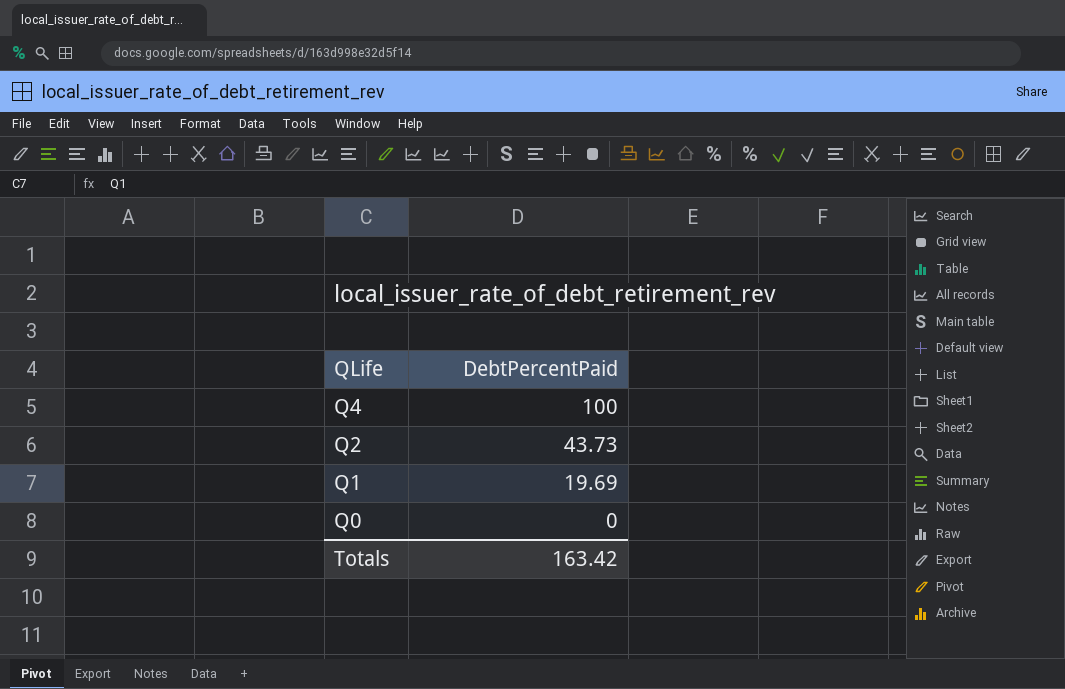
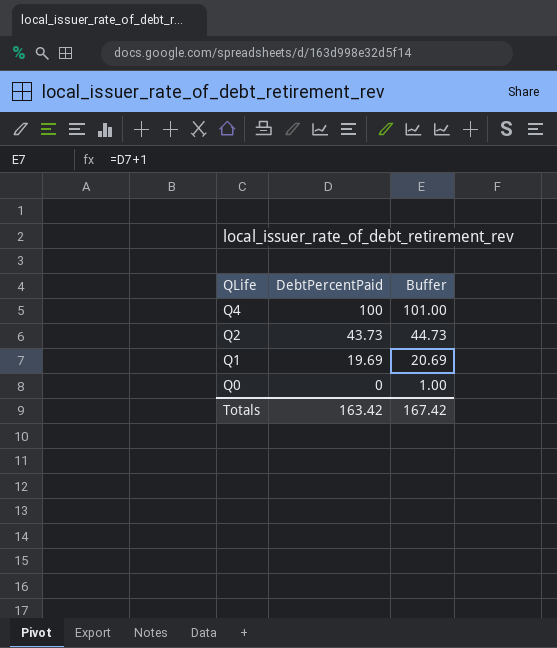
column Buffer | formula: none -> [DebtPercentPaid] + 1

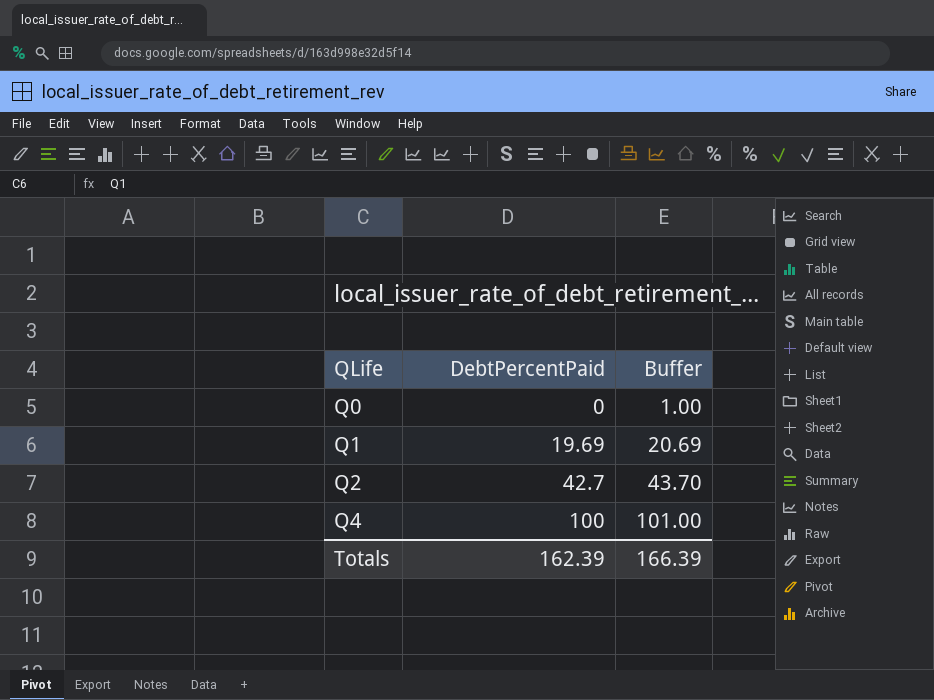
row order: QLife descending -> QLife ascending
Q2 | DebtPercentPaid: 43.73 -> 42.7
Q2 | Buffer: 44.73 -> 43.70
Totals | DebtPercentPaid: 163.42 -> 162.39
Totals | Buffer: 167.42 -> 166.39

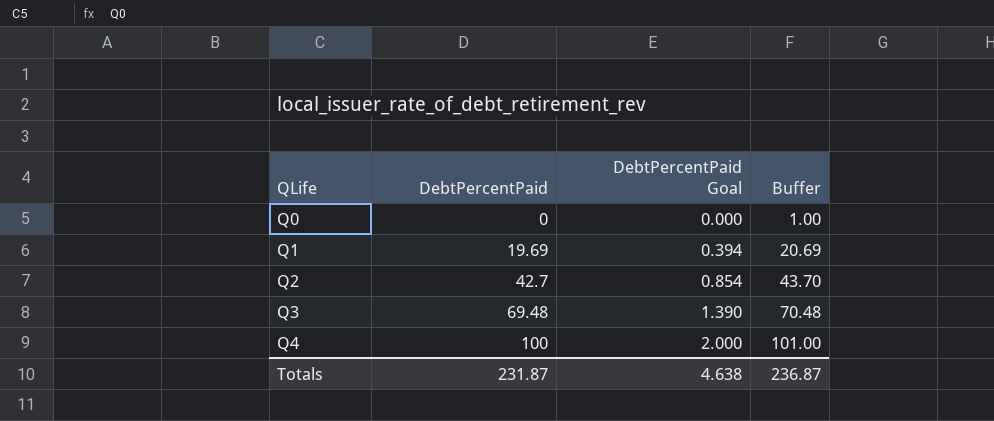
column DebtPercentPaid Goal | formula: none -> [DebtPercentPaid] * 0.02
row Q3: none -> 69.48 | 1.390 | 70.48
Totals | DebtPercentPaid: 162.39 -> 231.87
Totals | Buffer: 166.39 -> 236.87

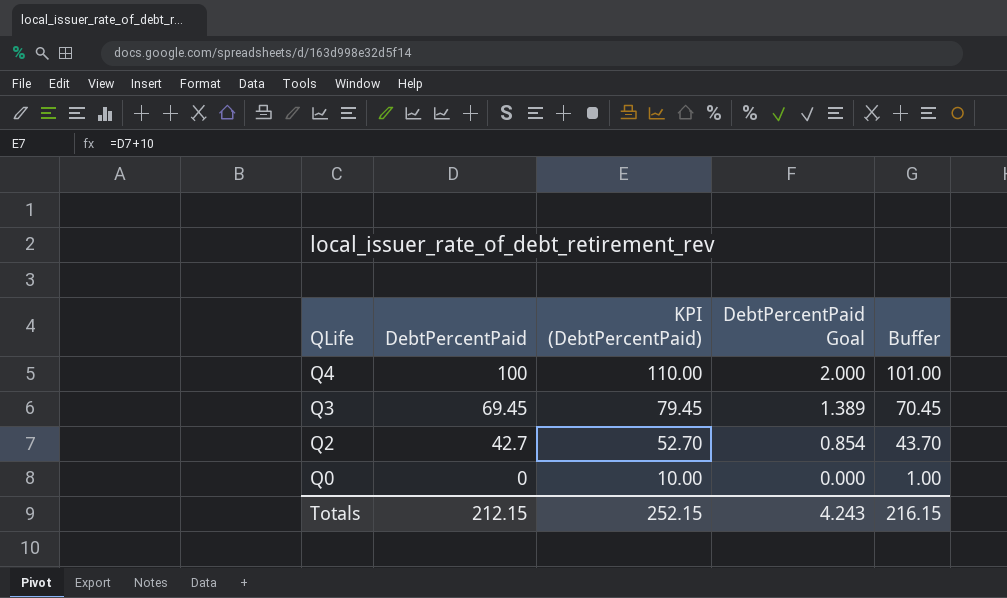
row order: QLife ascending -> QLife descending
column KPI (DebtPercentPaid) | formula: none -> [DebtPercentPaid] + 10
row Q1: 19.69 | 0.394 | 20.69 -> none
Q3 | DebtPercentPaid: 69.48 -> 69.45
Q3 | DebtPercentPaid Goal: 1.390 -> 1.389
Q3 | Buffer: 70.48 -> 70.45
Totals | DebtPercentPaid: 231.87 -> 212.15
Totals | DebtPercentPaid Goal: 4.638 -> 4.243
Totals | Buffer: 236.87 -> 216.15

